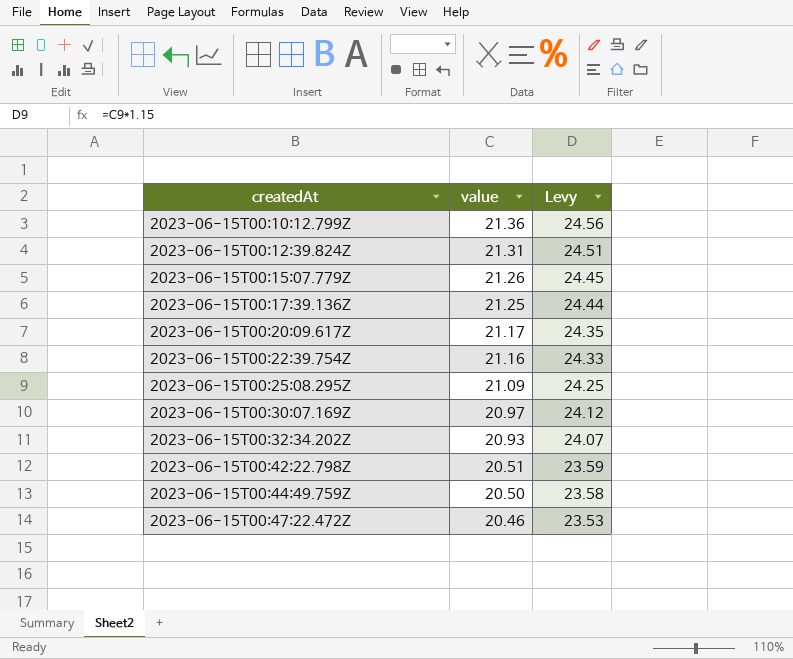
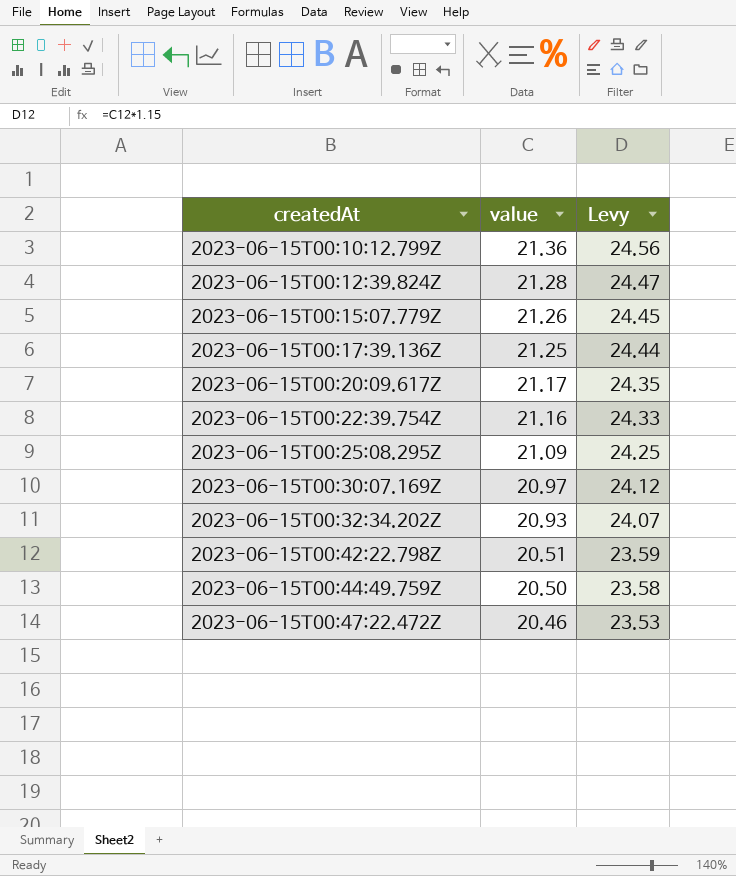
2023-06-15T00:12:39.824Z | value: 21.31 -> 21.28
2023-06-15T00:12:39.824Z | Levy: 24.51 -> 24.47

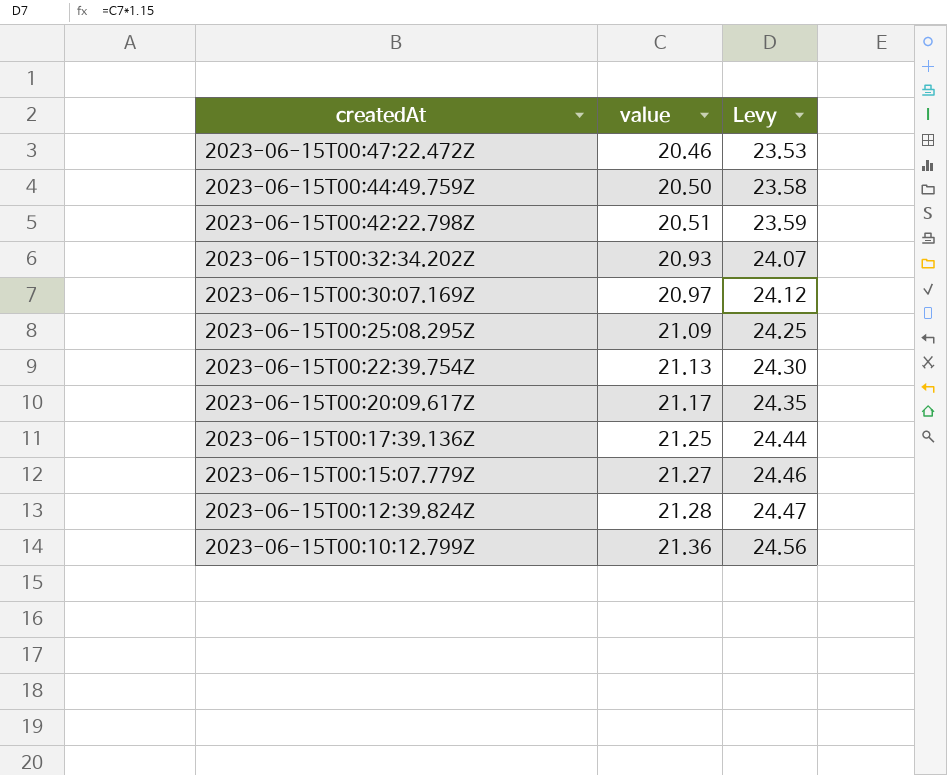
row order: createdAt ascending -> createdAt descending
2023-06-15T00:22:39.754Z | value: 21.16 -> 21.13
2023-06-15T00:22:39.754Z | Levy: 24.33 -> 24.30
2023-06-15T00:15:07.779Z | value: 21.26 -> 21.27
2023-06-15T00:15:07.779Z | Levy: 24.45 -> 24.46

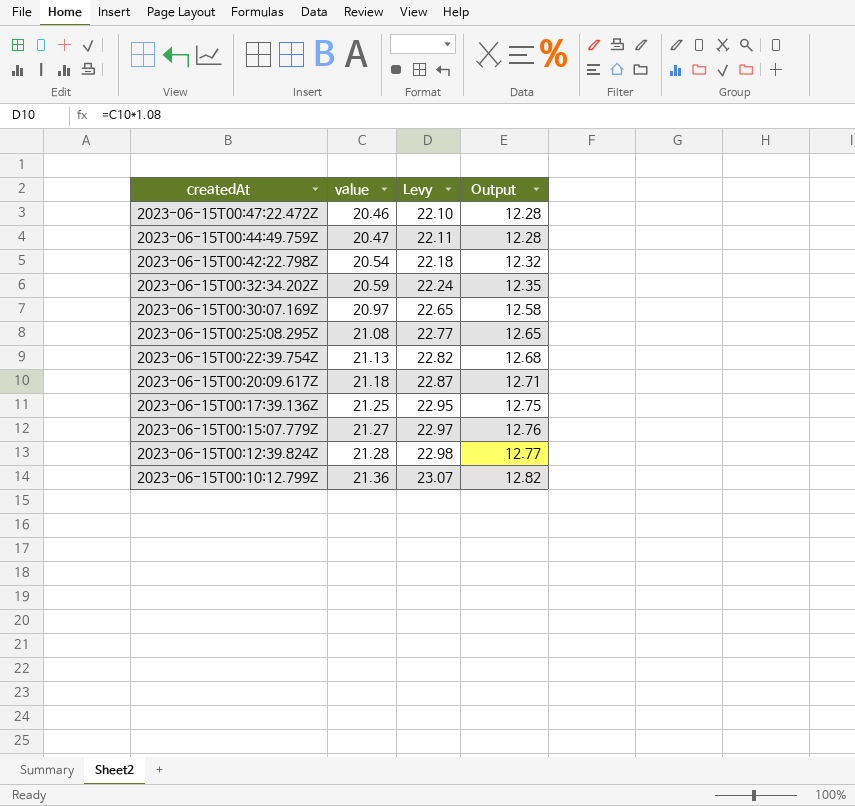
column Levy | formula: [value] * 1.15 -> [value] * 1.08
column Output | formula: none -> [value] * 0.6
2023-06-15T00:44:49.759Z | value: 20.50 -> 20.47
2023-06-15T00:42:22.798Z | value: 20.51 -> 20.54
2023-06-15T00:32:34.202Z | value: 20.93 -> 20.59
2023-06-15T00:25:08.295Z | value: 21.09 -> 21.08
2023-06-15T00:20:09.617Z | value: 21.17 -> 21.18

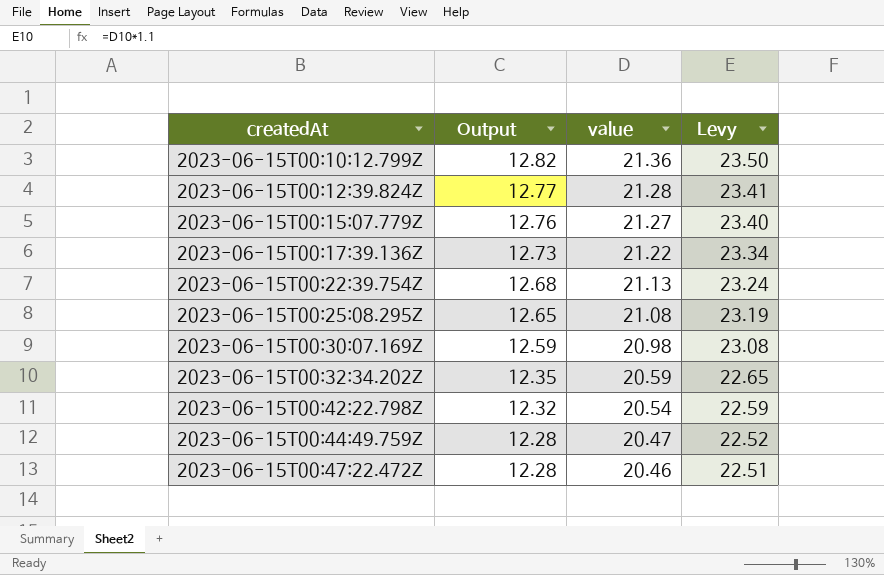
row order: createdAt descending -> createdAt ascending
column Output | position: 4 -> 2
column Levy | formula: [value] * 1.08 -> [value] * 1.1
row 2023-06-15T00:20:09.617Z: 21.18 | 22.87 | 12.71 -> none
2023-06-15T00:17:39.136Z | Output: 12.75 -> 12.73
2023-06-15T00:17:39.136Z | value: 21.25 -> 21.22
2023-06-15T00:30:07.169Z | Output: 12.58 -> 12.59
2023-06-15T00:30:07.169Z | value: 20.97 -> 20.98

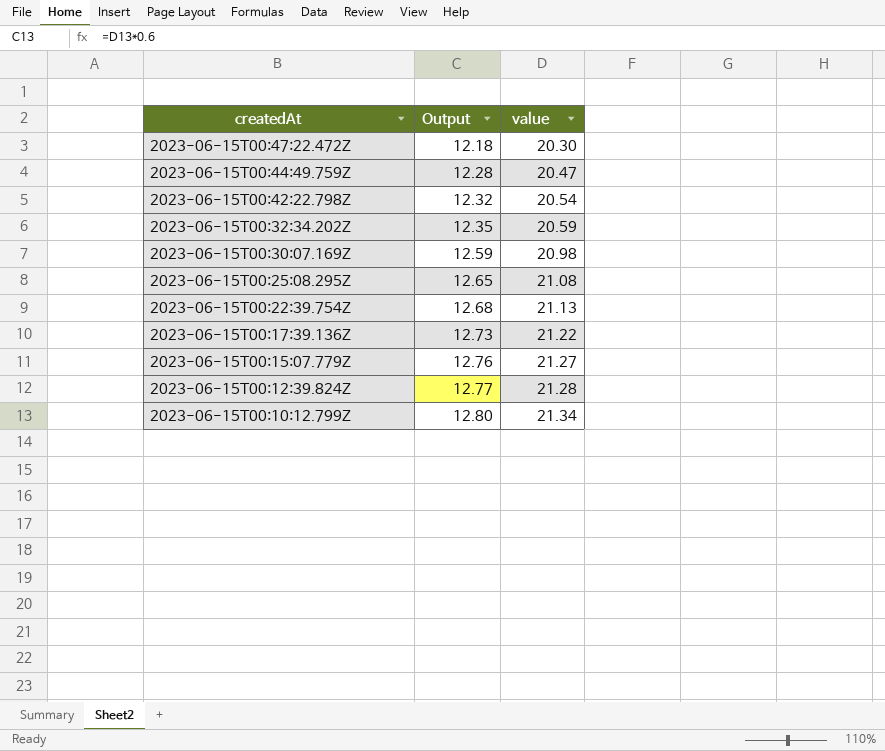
row order: createdAt ascending -> createdAt descending
column Levy | formula: [value] * 1.1 -> none
2023-06-15T00:47:22.472Z | Output: 12.28 -> 12.18
2023-06-15T00:47:22.472Z | value: 20.46 -> 20.30
2023-06-15T00:10:12.799Z | Output: 12.82 -> 12.80
2023-06-15T00:10:12.799Z | value: 21.36 -> 21.34

